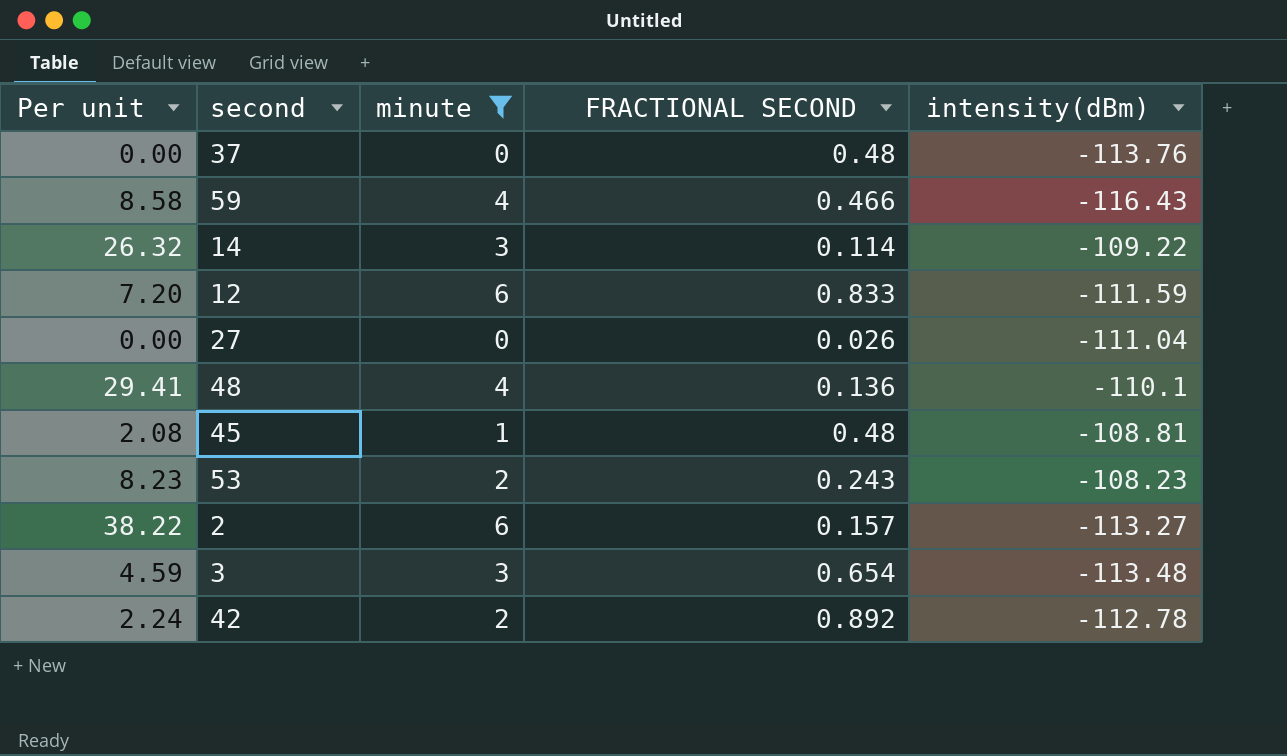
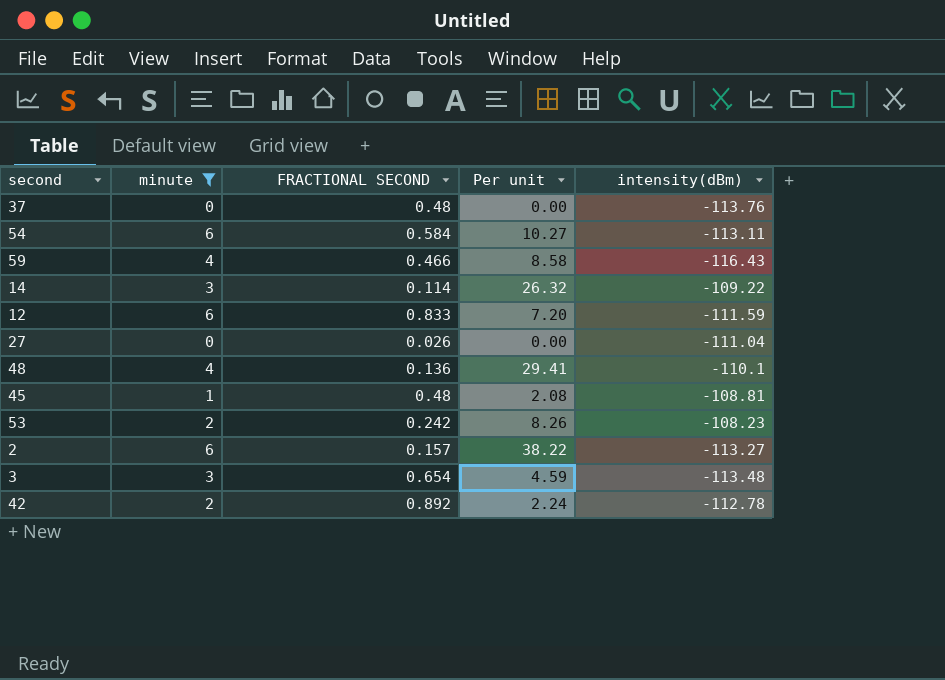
column Per unit | position: 1 -> 4
row 54: none -> 6 | 0.584 | 10.27 | -113.11
53 | FRACTIONAL SECOND: 0.243 -> 0.242
53 | Per unit: 8.23 -> 8.26

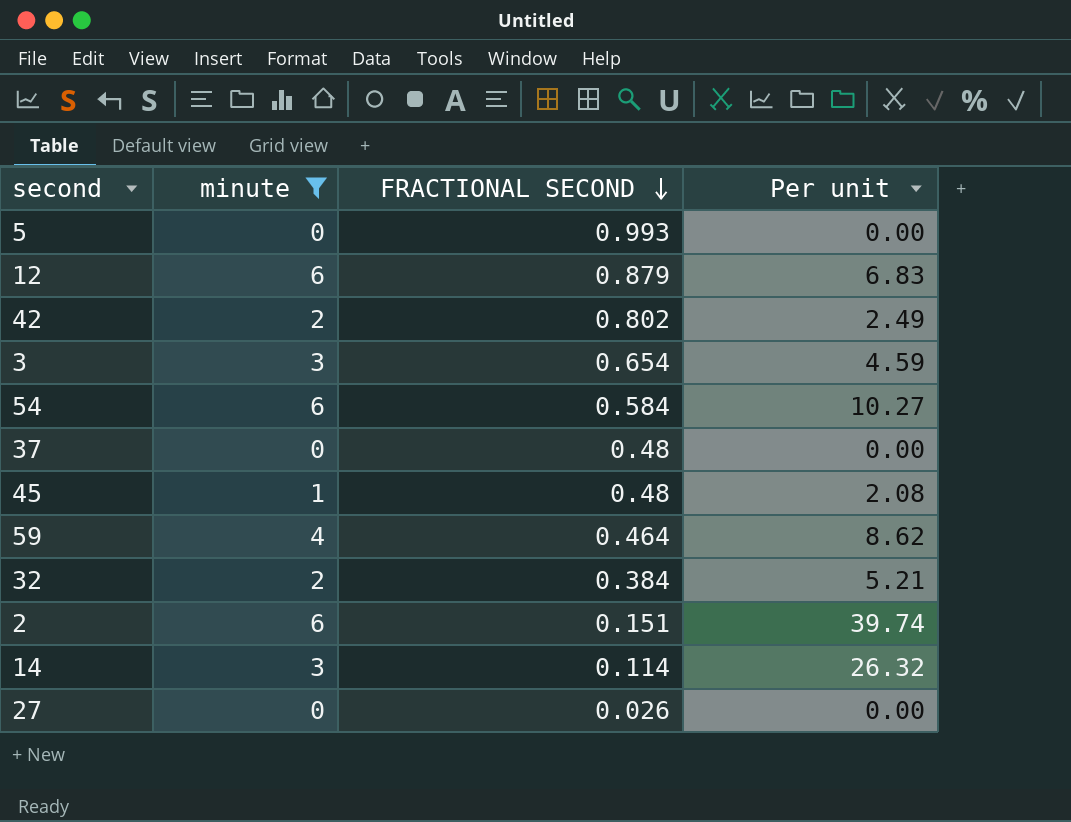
row order: none -> FRACTIONAL SECOND descending
column intensity(dBm) | position: 5 -> none
row 48: 4 | 0.136 | 29.41 | -110.1 -> none
row 53: 2 | 0.242 | 8.26 | -108.23 -> none
row 5: none -> 0 | 0.993 | 0.00
12 | FRACTIONAL SECOND: 0.833 -> 0.879
12 | Per unit: 7.20 -> 6.83
42 | FRACTIONAL SECOND: 0.892 -> 0.802
42 | Per unit: 2.24 -> 2.49
59 | FRACTIONAL SECOND: 0.466 -> 0.464
59 | Per unit: 8.58 -> 8.62
row 32: none -> 2 | 0.384 | 5.21
2 | FRACTIONAL SECOND: 0.157 -> 0.151
2 | Per unit: 38.22 -> 39.74

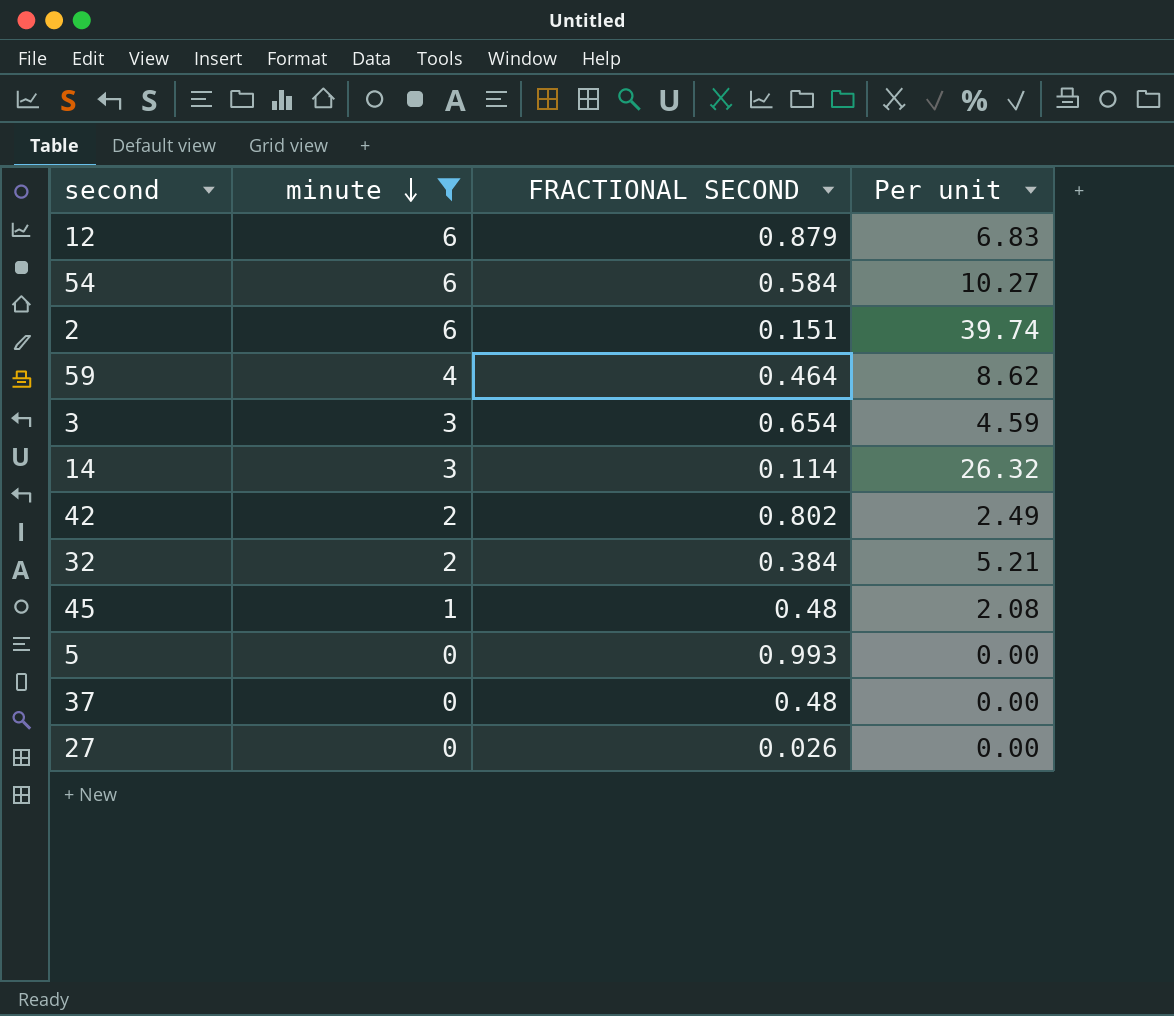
row order: FRACTIONAL SECOND descending -> minute descending

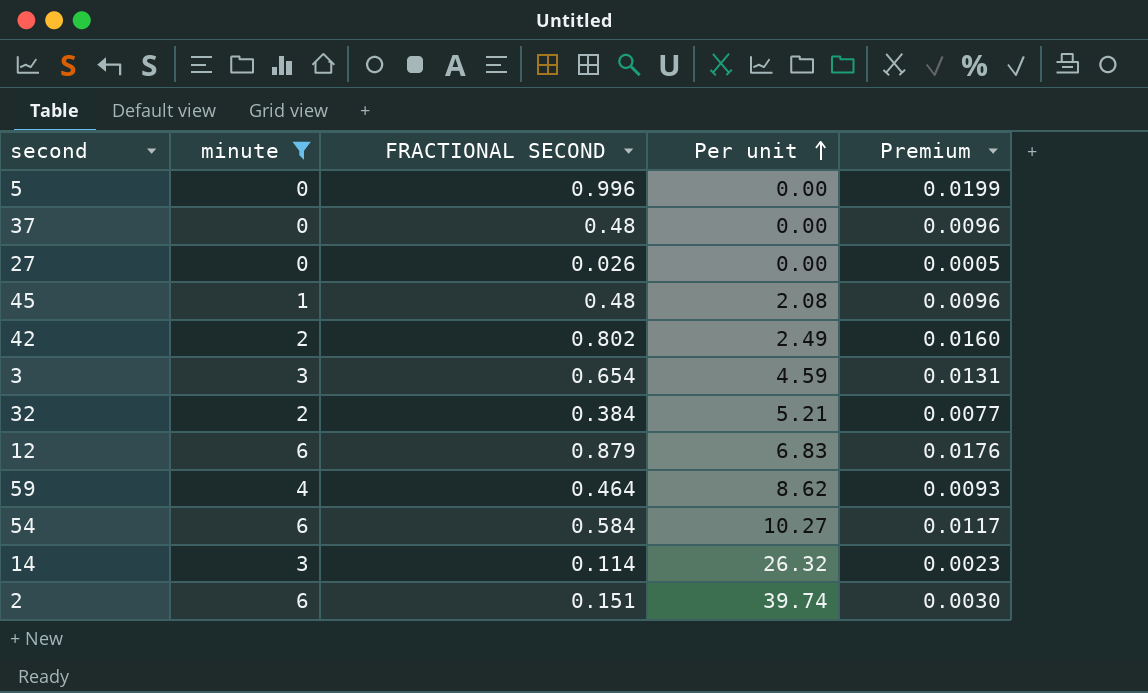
row order: minute descending -> Per unit ascending
column Premium | formula: none -> [FRACTIONAL SECOND] * 0.02
5 | FRACTIONAL SECOND: 0.993 -> 0.996

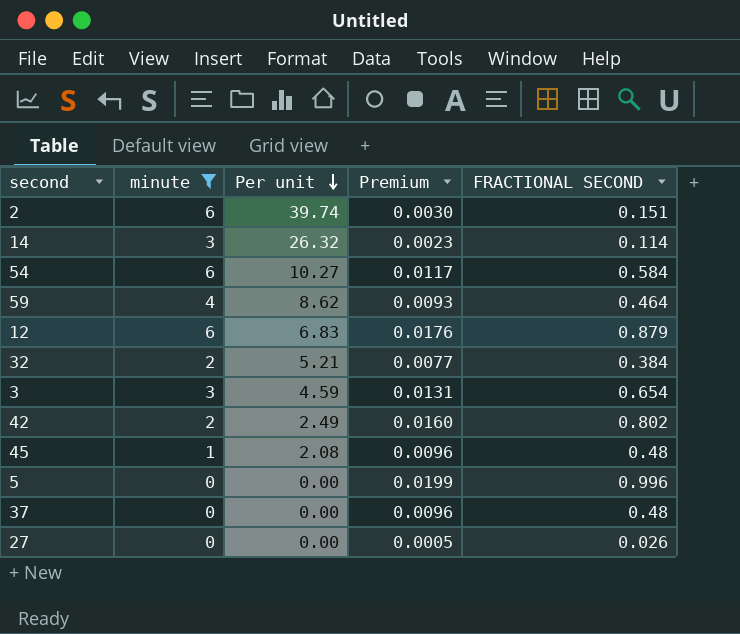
row order: Per unit ascending -> Per unit descending
column FRACTIONAL SECOND | position: 3 -> 5

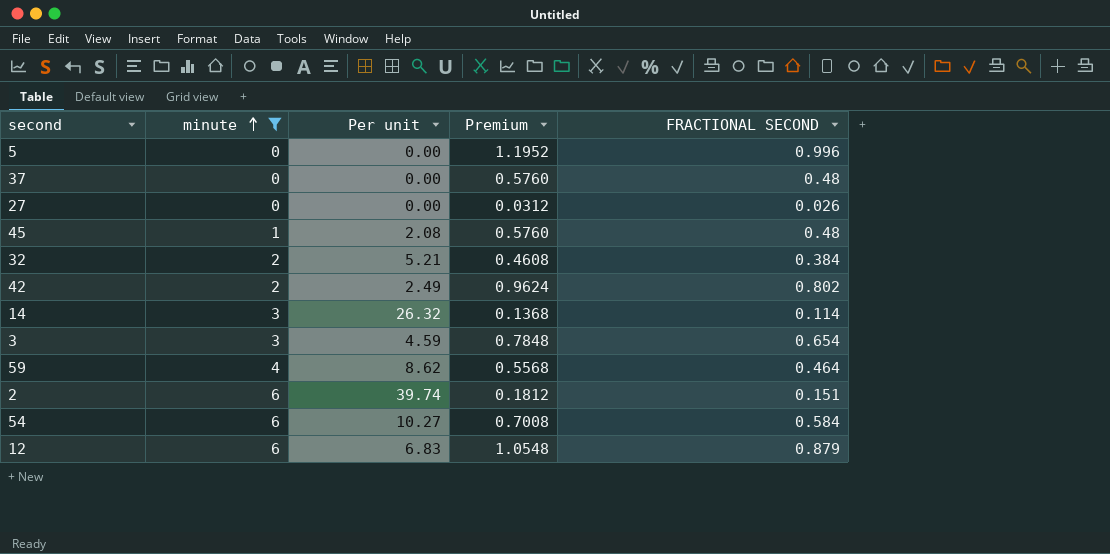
row order: Per unit descending -> minute ascending
column Premium | formula: [FRACTIONAL SECOND] * 0.02 -> [FRACTIONAL SECOND] * 1.2

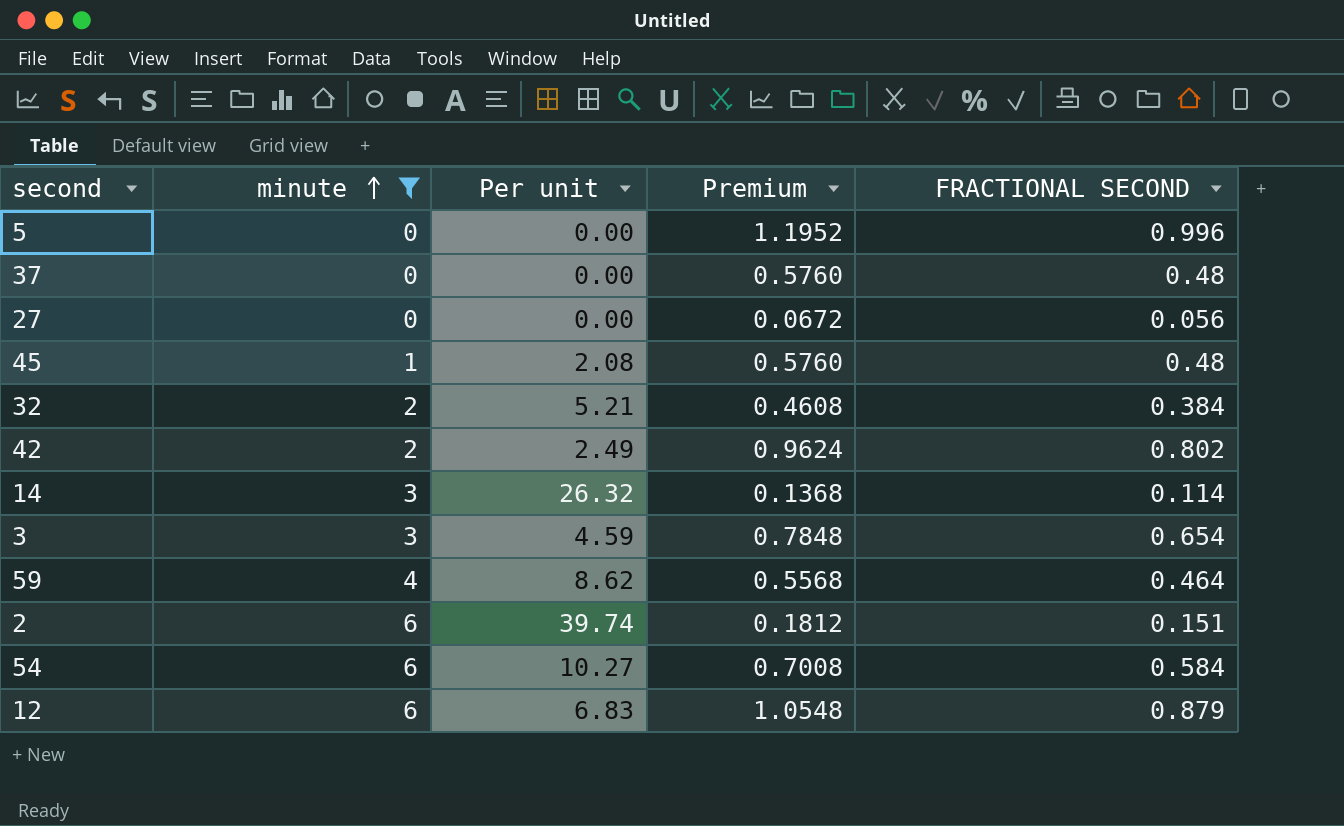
27 | Premium: 0.0312 -> 0.0672
27 | FRACTIONAL SECOND: 0.026 -> 0.056

